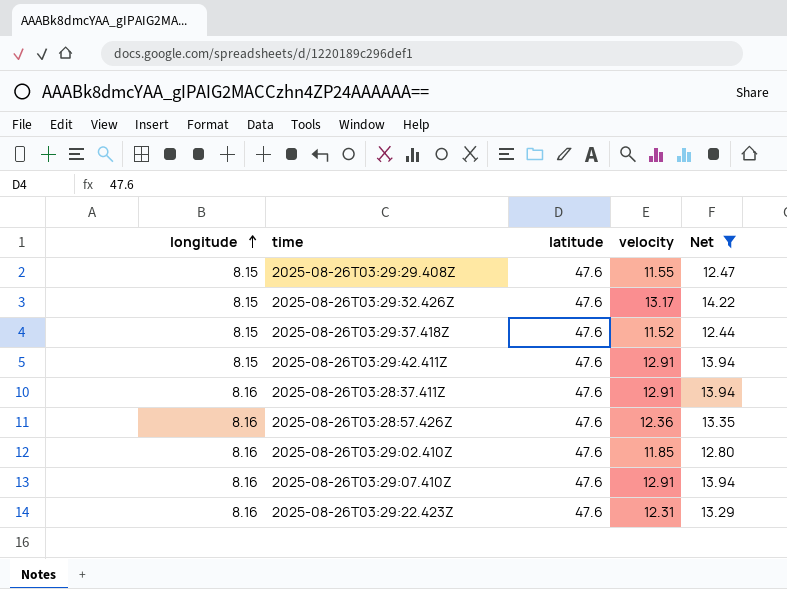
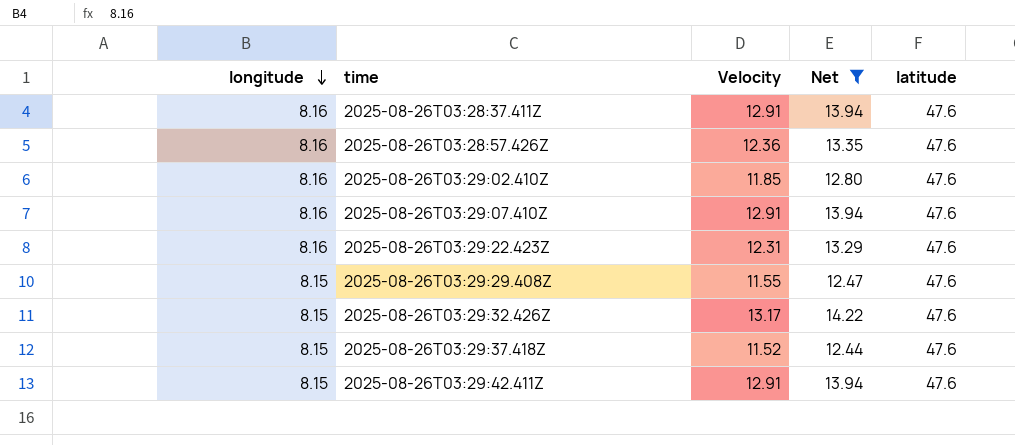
row order: longitude ascending -> longitude descending
column name: velocity -> Velocity
column latitude | position: 3 -> 5

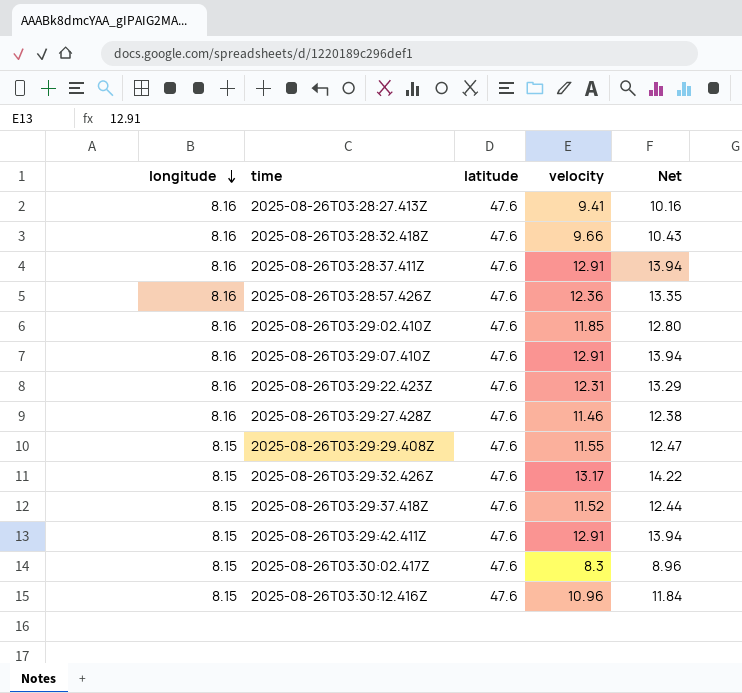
filter: Net >= 12.44 -> none
column latitude | position: 5 -> 3
column name: Velocity -> velocity

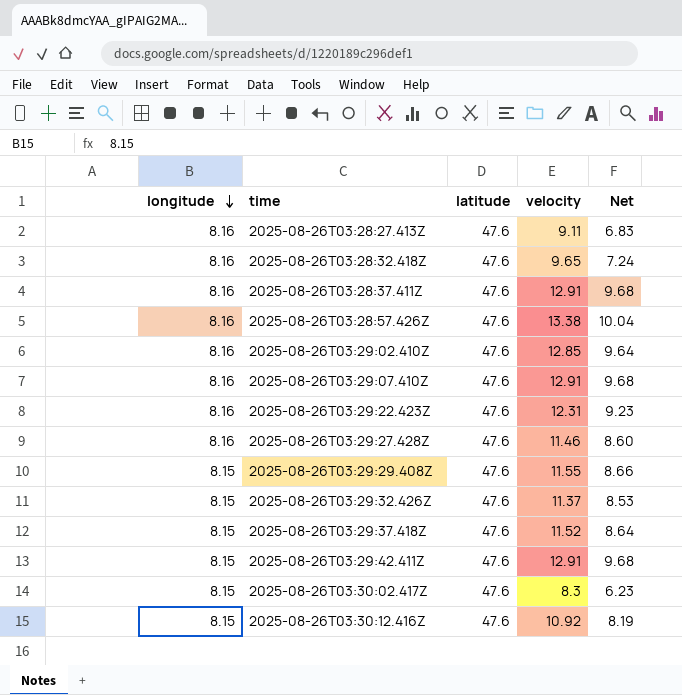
column Net | formula: [velocity] * 1.08 -> [velocity] * 0.75
2025-08-26T03:28:27.413Z | velocity: 9.41 -> 9.11
2025-08-26T03:28:32.418Z | velocity: 9.66 -> 9.65
2025-08-26T03:28:57.426Z | velocity: 12.36 -> 13.38
2025-08-26T03:29:02.410Z | velocity: 11.85 -> 12.85
2025-08-26T03:29:32.426Z | velocity: 13.17 -> 11.37
2025-08-26T03:30:12.416Z | velocity: 10.96 -> 10.92

